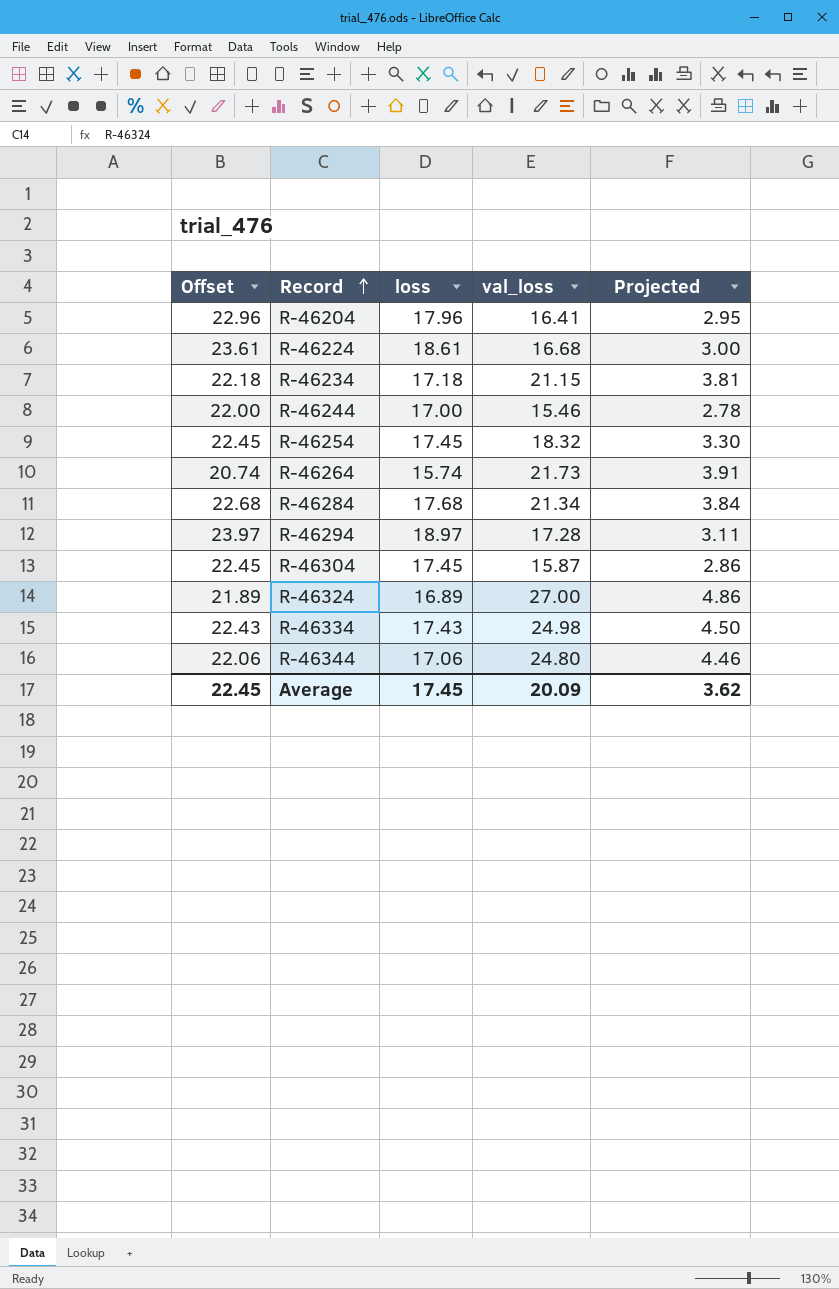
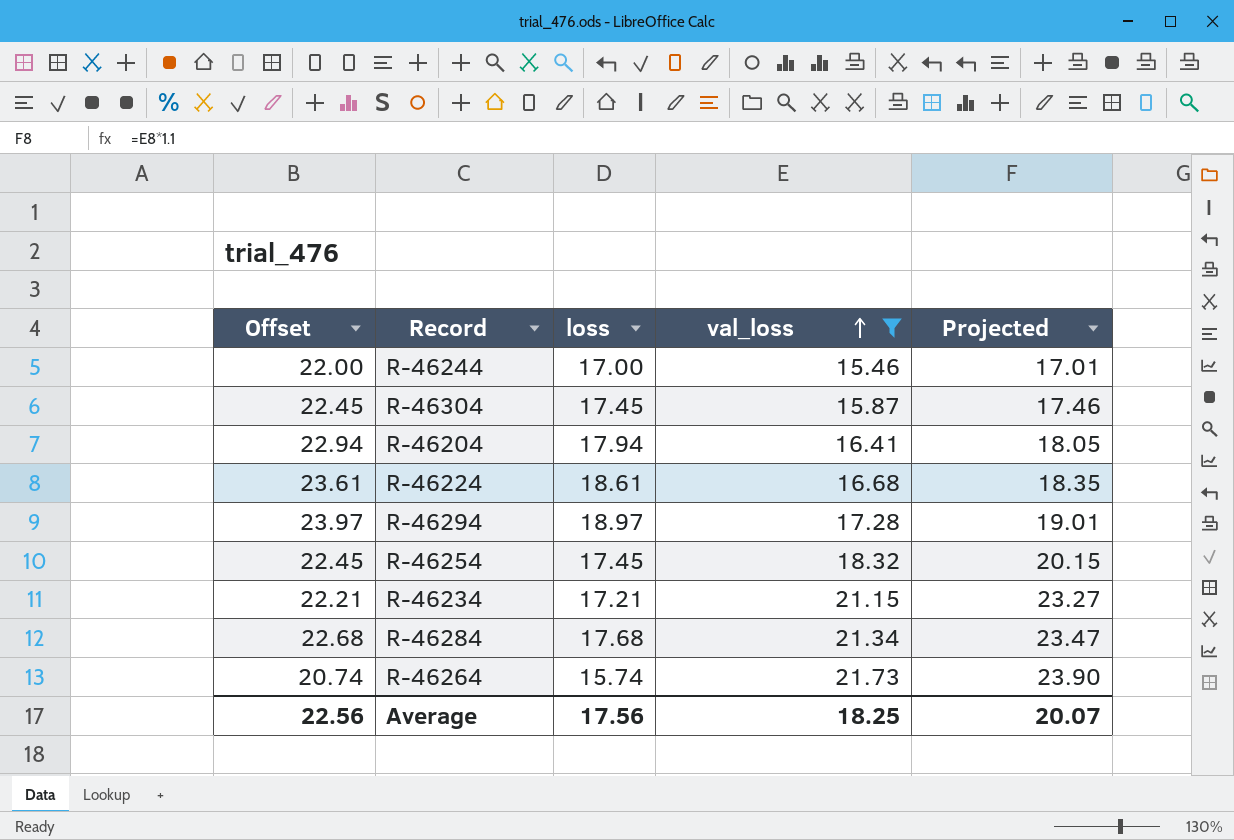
filter: none -> val_loss <= 21.73
row order: Record ascending -> val_loss ascending
column Projected | formula: [val_loss] * 0.18 -> [val_loss] * 1.1
R-46204 | Offset: 22.96 -> 22.94
R-46204 | loss: 17.96 -> 17.94
R-46234 | Offset: 22.18 -> 22.21
R-46234 | loss: 17.18 -> 17.21
Average | Offset: 22.45 -> 22.56
Average | loss: 17.45 -> 17.56
Average | val_loss: 20.09 -> 18.25
Average | Projected: 3.62 -> 20.07

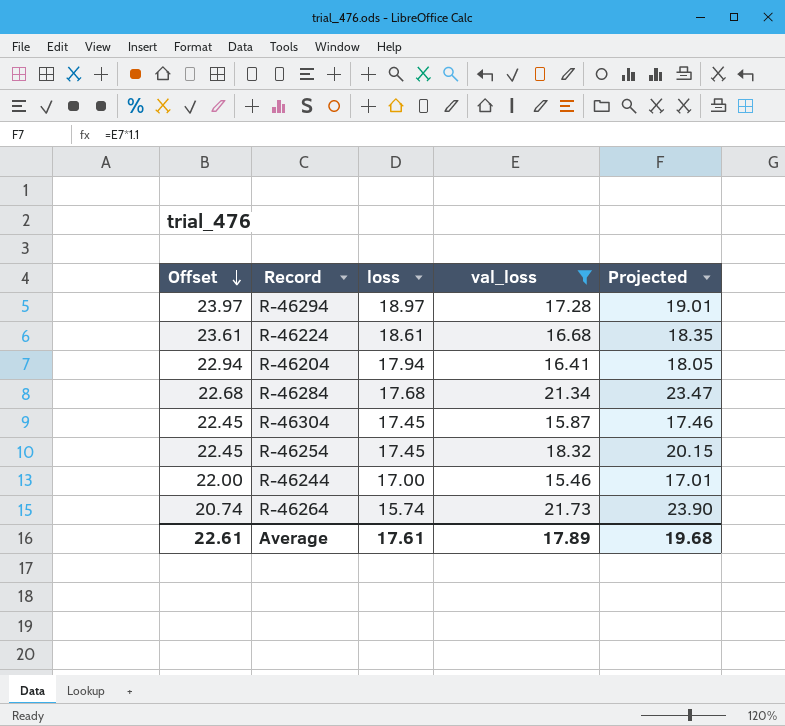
row order: val_loss ascending -> Offset descending
row R-46234: 22.21 | 17.21 | 21.15 | 23.27 -> none
Average | Offset: 22.56 -> 22.61
Average | loss: 17.56 -> 17.61
Average | val_loss: 18.25 -> 17.89
Average | Projected: 20.07 -> 19.68

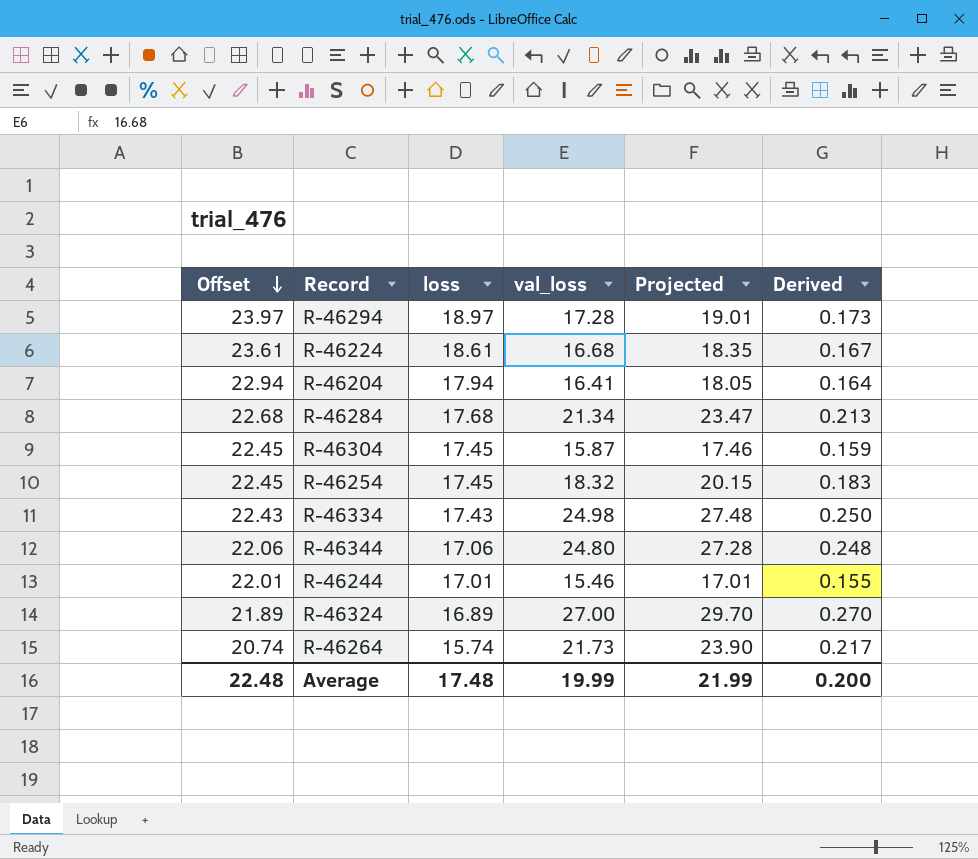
filter: val_loss <= 21.73 -> none
column Derived | formula: none -> [val_loss] * 0.01
R-46244 | Offset: 22.00 -> 22.01
R-46244 | loss: 17.00 -> 17.01
Average | Offset: 22.61 -> 22.48
Average | loss: 17.61 -> 17.48
Average | val_loss: 17.89 -> 19.99
Average | Projected: 19.68 -> 21.99

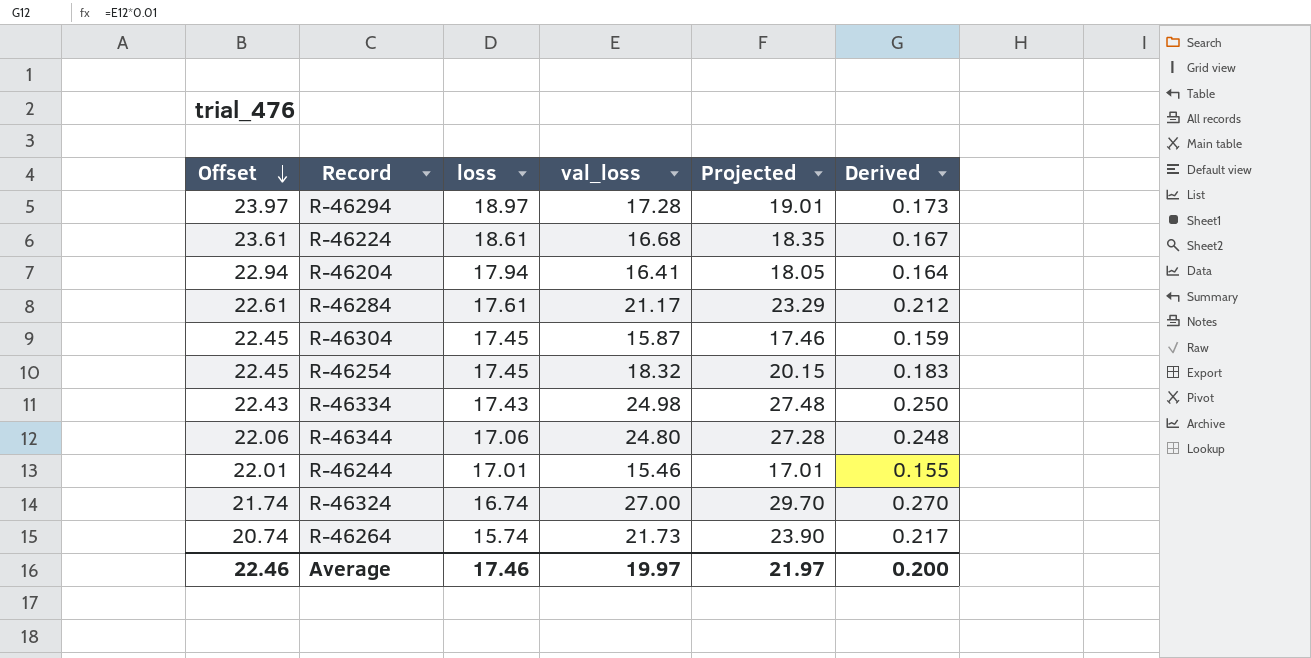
R-46284 | Offset: 22.68 -> 22.61
R-46284 | loss: 17.68 -> 17.61
R-46284 | val_loss: 21.34 -> 21.17
R-46284 | Projected: 23.47 -> 23.29
R-46284 | Derived: 0.213 -> 0.212
R-46324 | Offset: 21.89 -> 21.74
R-46324 | loss: 16.89 -> 16.74
Average | Offset: 22.48 -> 22.46
Average | loss: 17.48 -> 17.46
Average | val_loss: 19.99 -> 19.97
Average | Projected: 21.99 -> 21.97

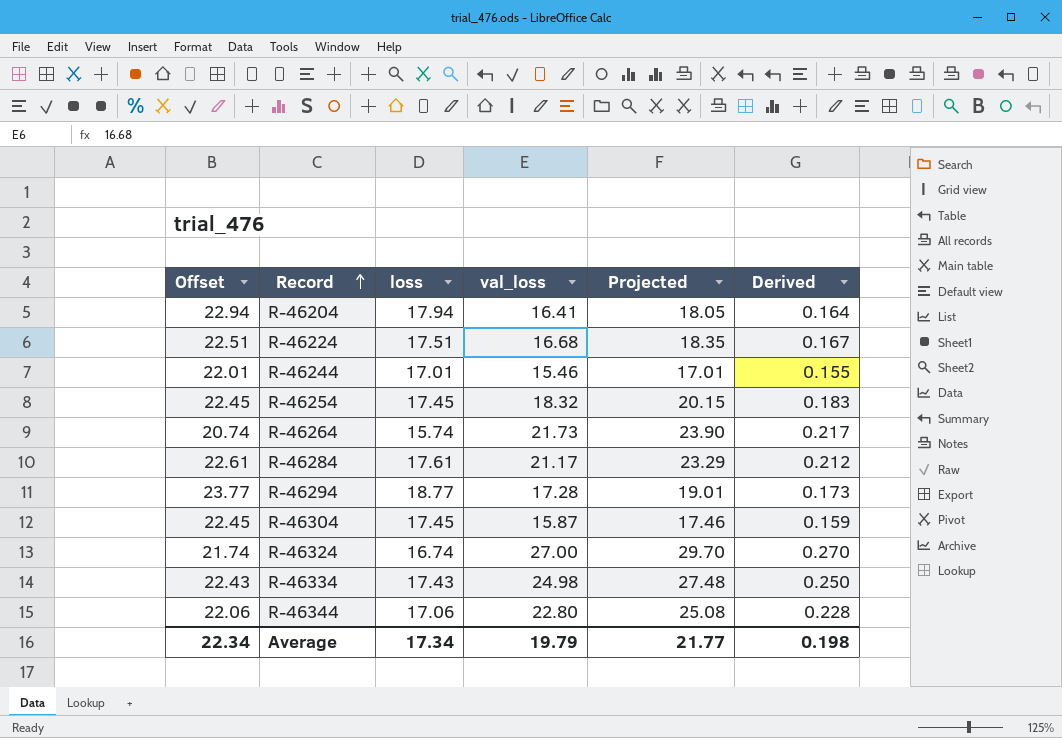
row order: Offset descending -> Record ascending
R-46224 | Offset: 23.61 -> 22.51
R-46224 | loss: 18.61 -> 17.51
R-46294 | Offset: 23.97 -> 23.77
R-46294 | loss: 18.97 -> 18.77
R-46344 | val_loss: 24.80 -> 22.80
R-46344 | Projected: 27.28 -> 25.08
R-46344 | Derived: 0.248 -> 0.228
Average | Offset: 22.46 -> 22.34
Average | loss: 17.46 -> 17.34
Average | val_loss: 19.97 -> 19.79
Average | Projected: 21.97 -> 21.77
Average | Derived: 0.200 -> 0.198

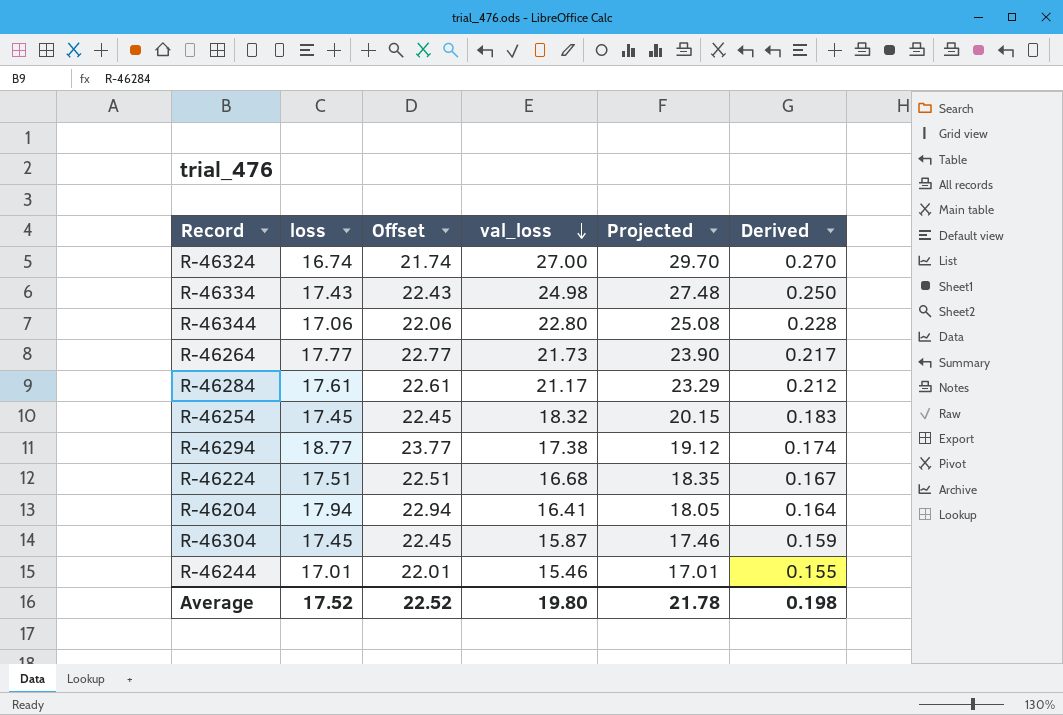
row order: Record ascending -> val_loss descending
column Offset | position: 1 -> 3
R-46264 | loss: 15.74 -> 17.77
R-46264 | Offset: 20.74 -> 22.77
R-46294 | val_loss: 17.28 -> 17.38
R-46294 | Projected: 19.01 -> 19.12
R-46294 | Derived: 0.173 -> 0.174
Average | loss: 17.34 -> 17.52
Average | Offset: 22.34 -> 22.52
Average | val_loss: 19.79 -> 19.80
Average | Projected: 21.77 -> 21.78

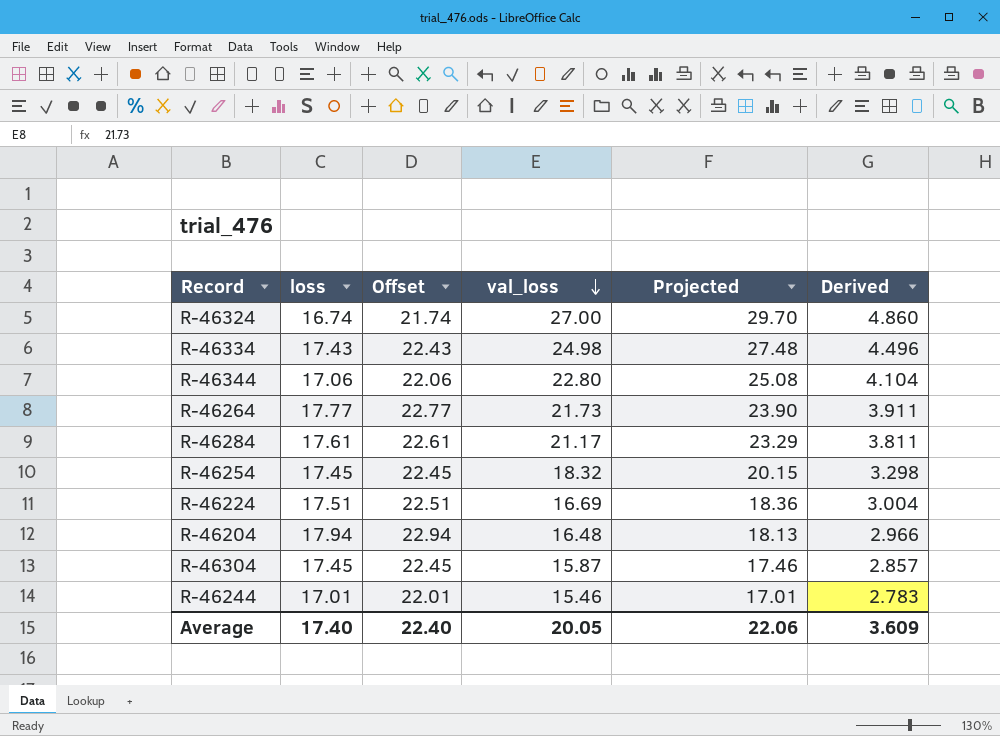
column Derived | formula: [val_loss] * 0.01 -> [val_loss] * 0.18
row R-46294: 18.77 | 23.77 | 17.38 | 19.12 | 0.174 -> none
R-46224 | val_loss: 16.68 -> 16.69
R-46224 | Projected: 18.35 -> 18.36
R-46204 | val_loss: 16.41 -> 16.48
R-46204 | Projected: 18.05 -> 18.13
Average | loss: 17.52 -> 17.40
Average | Offset: 22.52 -> 22.40
Average | val_loss: 19.80 -> 20.05
Average | Projected: 21.78 -> 22.06
Average | Derived: 0.198 -> 3.609

